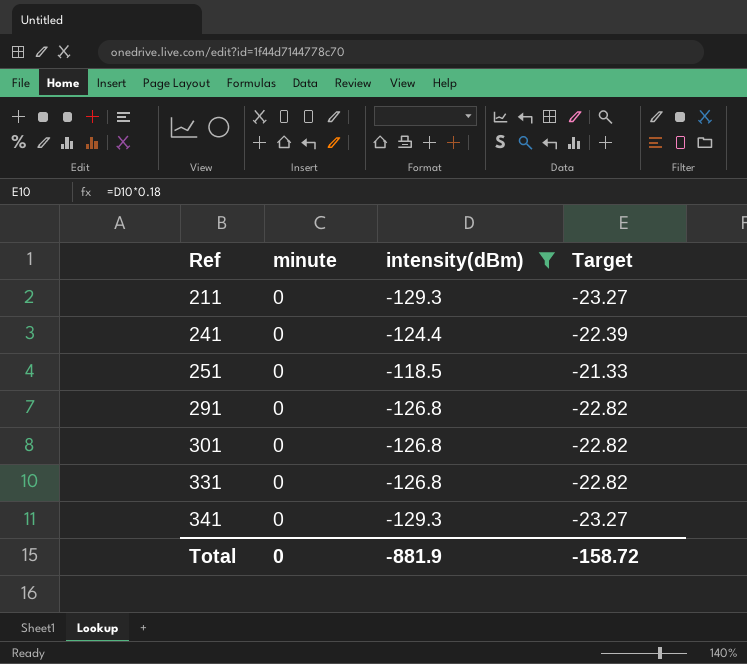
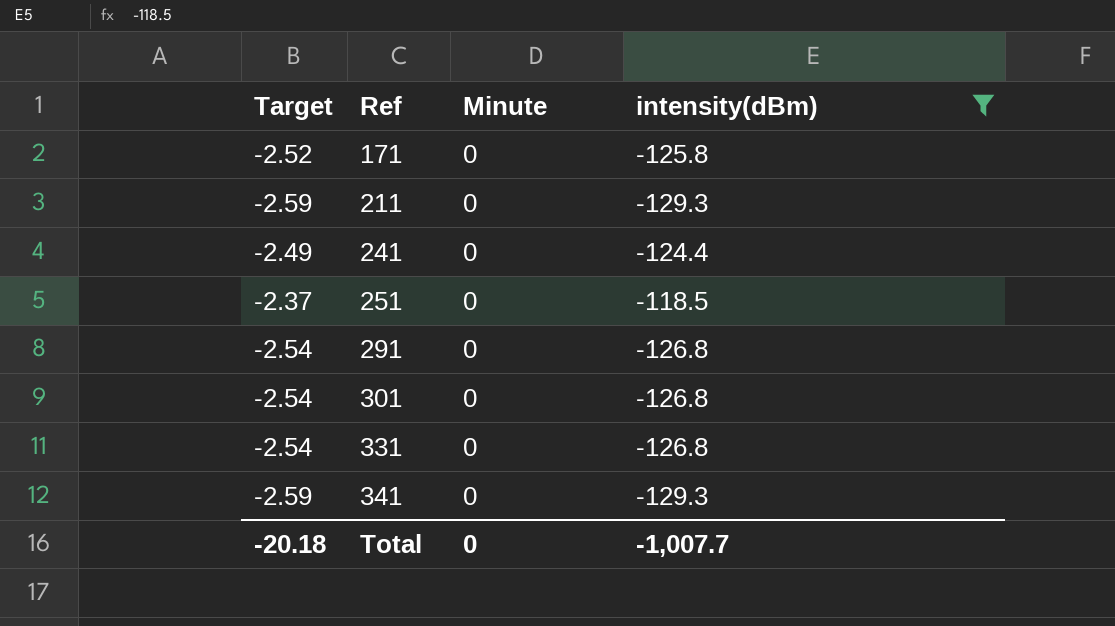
column Target | formula: [intensity(dBm)] * 0.18 -> [intensity(dBm)] * 0.02
column Target | position: 4 -> 1
column name: minute -> Minute
row 171: none -> -2.52 | 0 | -125.8
Total | Target: -158.72 -> -20.18
Total | intensity(dBm): -881.9 -> -1,007.7

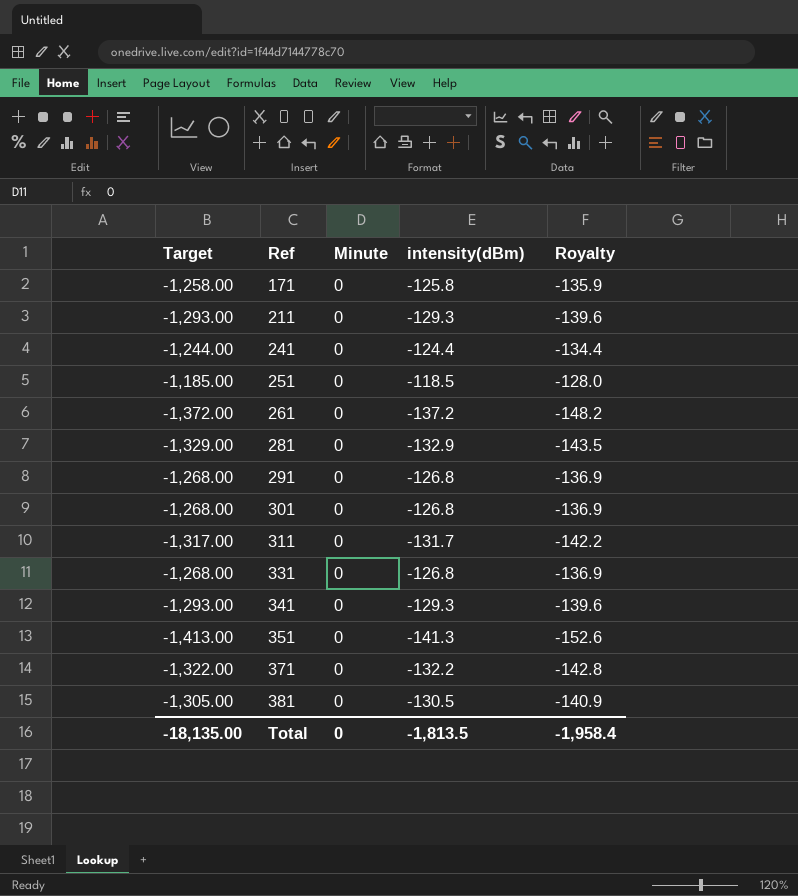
filter: intensity(dBm) >= -129.3 -> none
column Target | formula: [intensity(dBm)] * 0.02 -> [intensity(dBm)] * 10
column Royalty | formula: none -> [intensity(dBm)] * 1.08
Total | Target: -20.18 -> -18,135.00
Total | intensity(dBm): -1,007.7 -> -1,813.5

